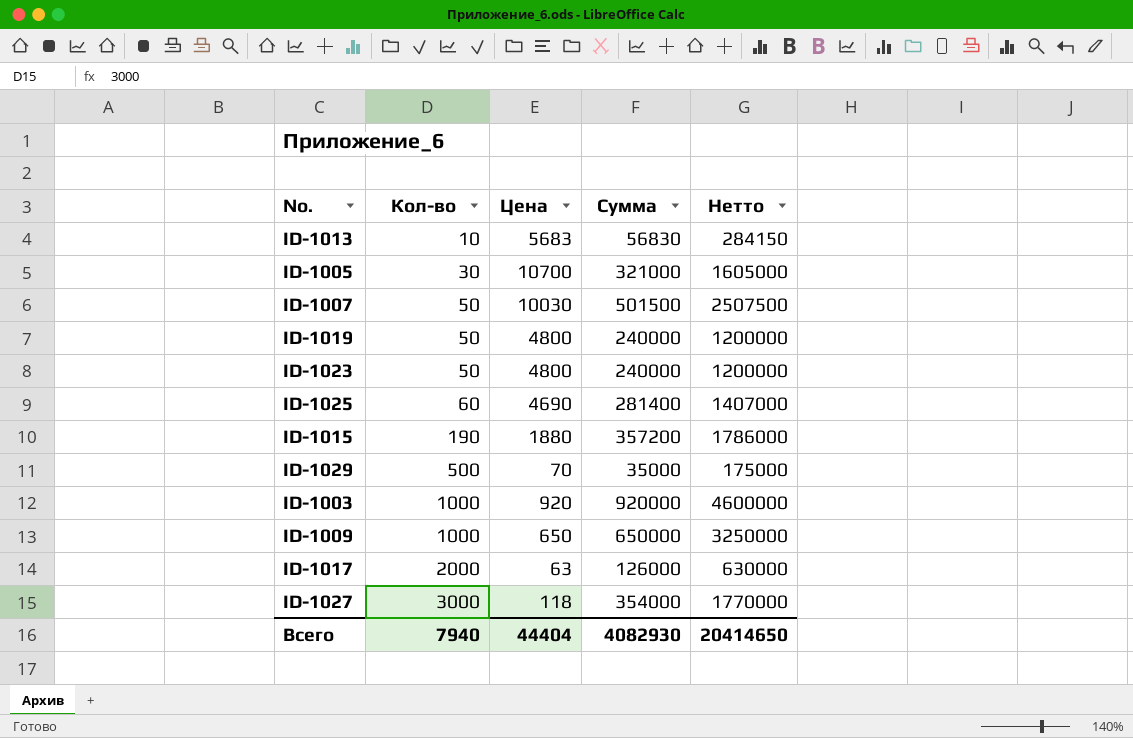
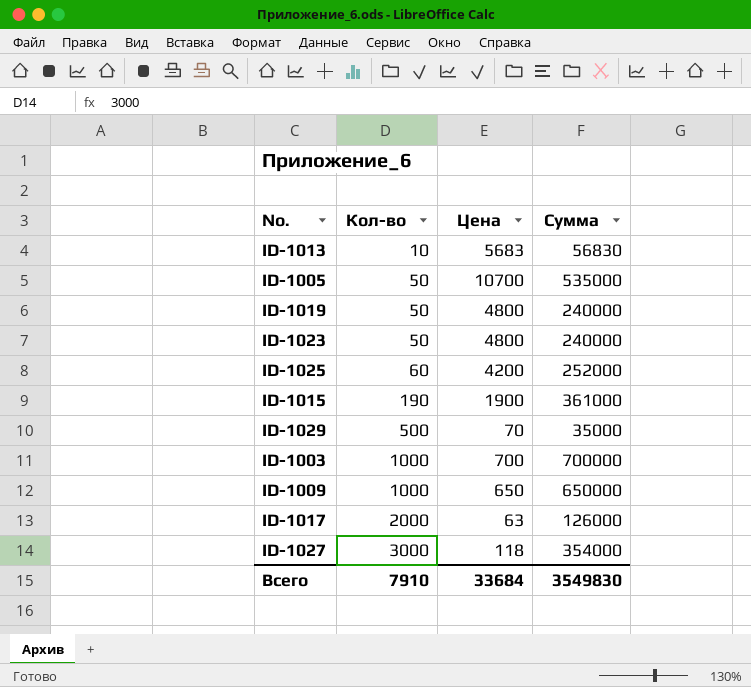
column Нетто | formula: [Сумма] * 5 -> none
row ID-1007: 50 | 10030 | 501500 | 2507500 -> none
ID-1005 | Кол-во: 30 -> 50
ID-1005 | Сумма: 321000 -> 535000
ID-1025 | Цена: 4690 -> 4200
ID-1025 | Сумма: 281400 -> 252000
ID-1015 | Цена: 1880 -> 1900
ID-1015 | Сумма: 357200 -> 361000
ID-1003 | Цена: 920 -> 700
ID-1003 | Сумма: 920000 -> 700000
Всего | Кол-во: 7940 -> 7910
Всего | Цена: 44404 -> 33684
Всего | Сумма: 4082930 -> 3549830

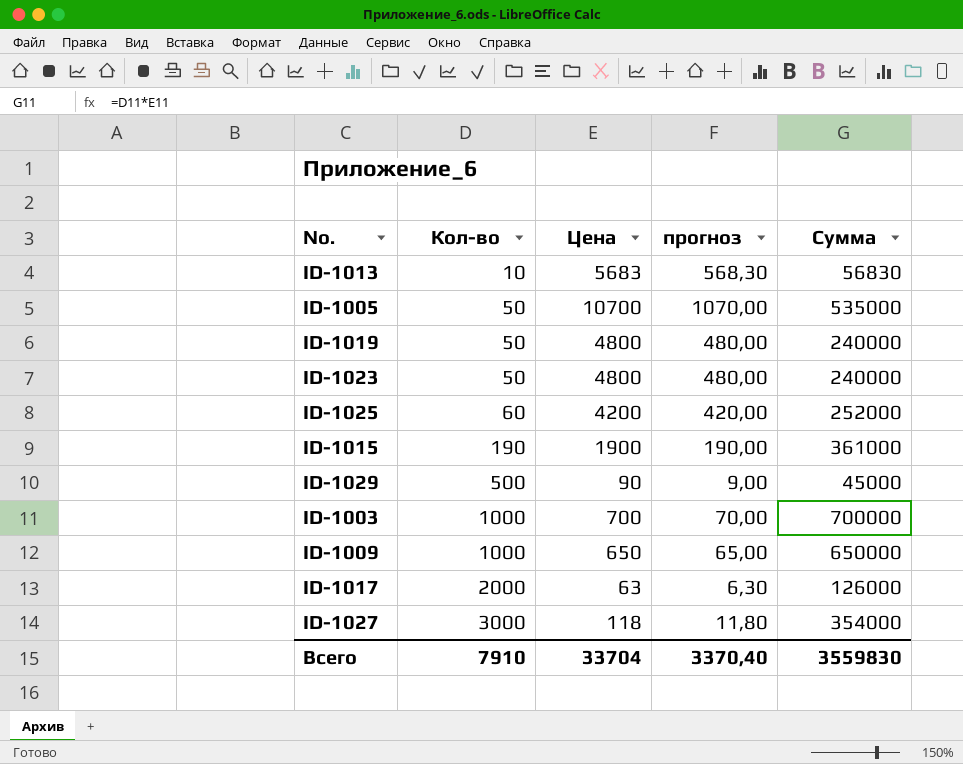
column прогноз | formula: none -> [Цена] * 0,1
ID-1029 | Цена: 70 -> 90
ID-1029 | Сумма: 35000 -> 45000
Всего | Цена: 33684 -> 33704
Всего | Сумма: 3549830 -> 3559830

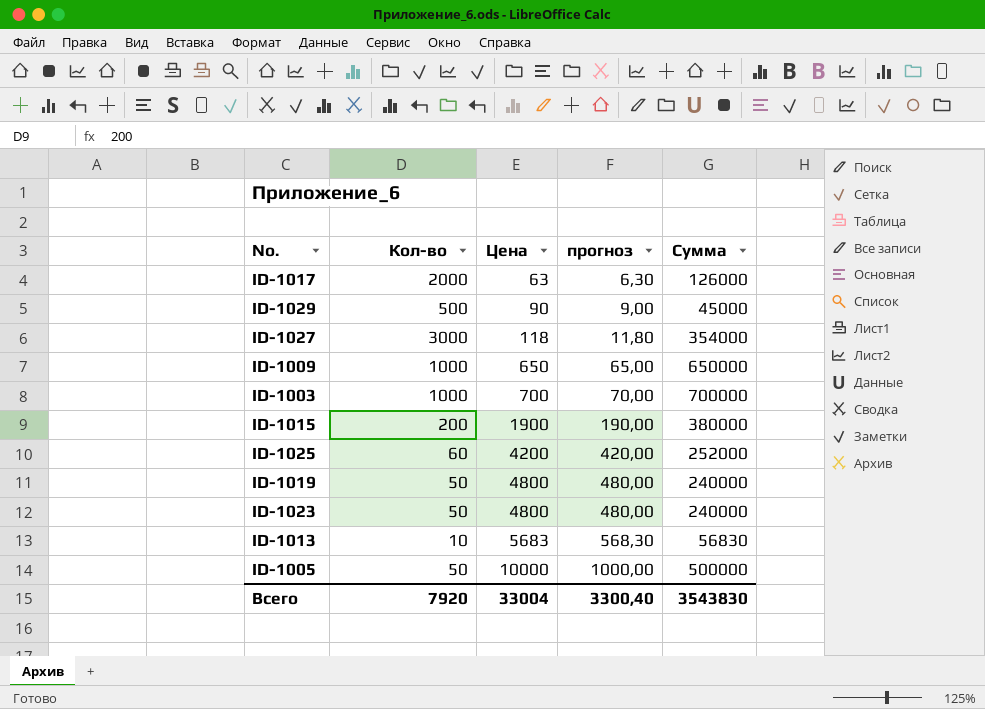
row order: Кол-во ascending -> Цена ascending
ID-1015 | Кол-во: 190 -> 200
ID-1015 | Сумма: 361000 -> 380000
ID-1005 | Цена: 10700 -> 10000
ID-1005 | прогноз: 1070,00 -> 1000,00
ID-1005 | Сумма: 535000 -> 500000
Всего | Кол-во: 7910 -> 7920
Всего | Цена: 33704 -> 33004
Всего | прогноз: 3370,40 -> 3300,40
Всего | Сумма: 3559830 -> 3543830

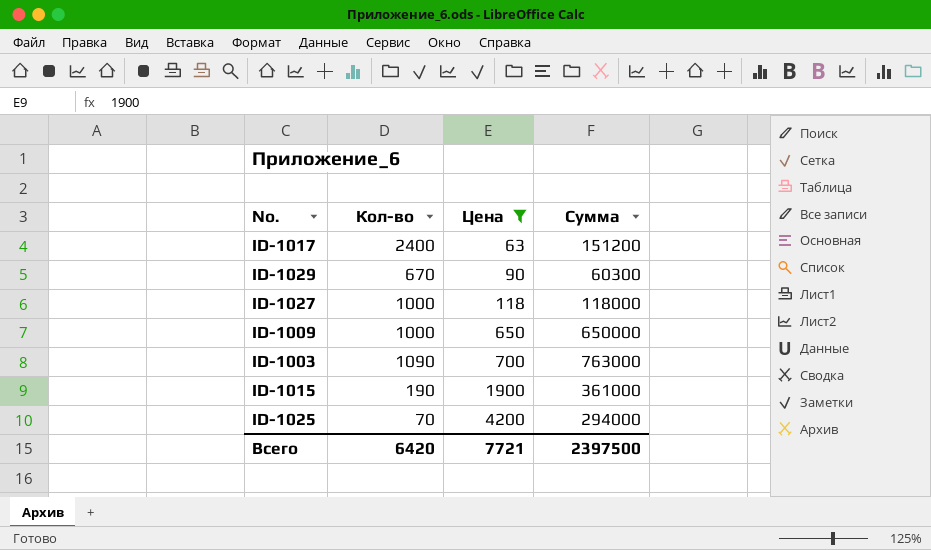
filter: none -> Цена <= 4200
column прогноз | formula: [Цена] * 0,1 -> none
ID-1017 | Кол-во: 2000 -> 2400
ID-1017 | Сумма: 126000 -> 151200
ID-1029 | Кол-во: 500 -> 670
ID-1029 | Сумма: 45000 -> 60300
ID-1027 | Кол-во: 3000 -> 1000
ID-1027 | Сумма: 354000 -> 118000
ID-1003 | Кол-во: 1000 -> 1090
ID-1003 | Сумма: 700000 -> 763000
ID-1015 | Кол-во: 200 -> 190
ID-1015 | Сумма: 380000 -> 361000
ID-1025 | Кол-во: 60 -> 70
ID-1025 | Сумма: 252000 -> 294000
Всего | Кол-во: 7920 -> 6420
Всего | Цена: 33004 -> 7721
Всего | Сумма: 3543830 -> 2397500

